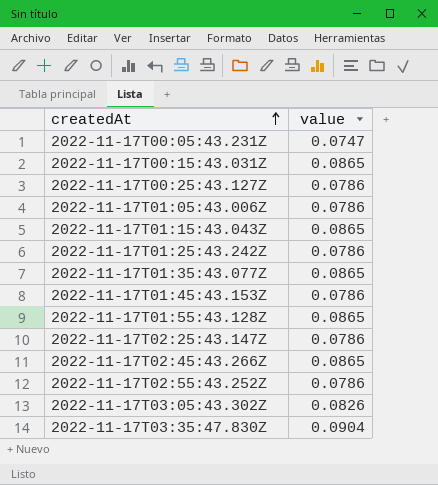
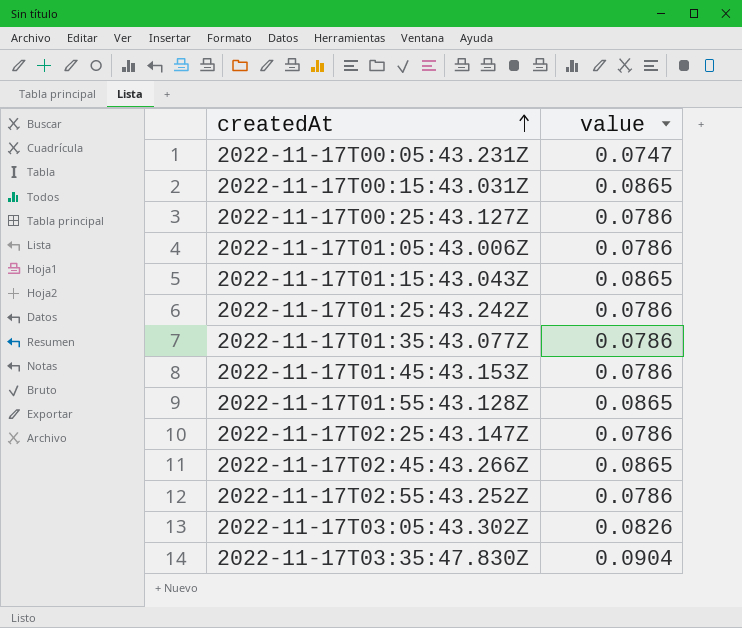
2022-11-17T01:35:43.077Z | value: 0.0865 -> 0.0786

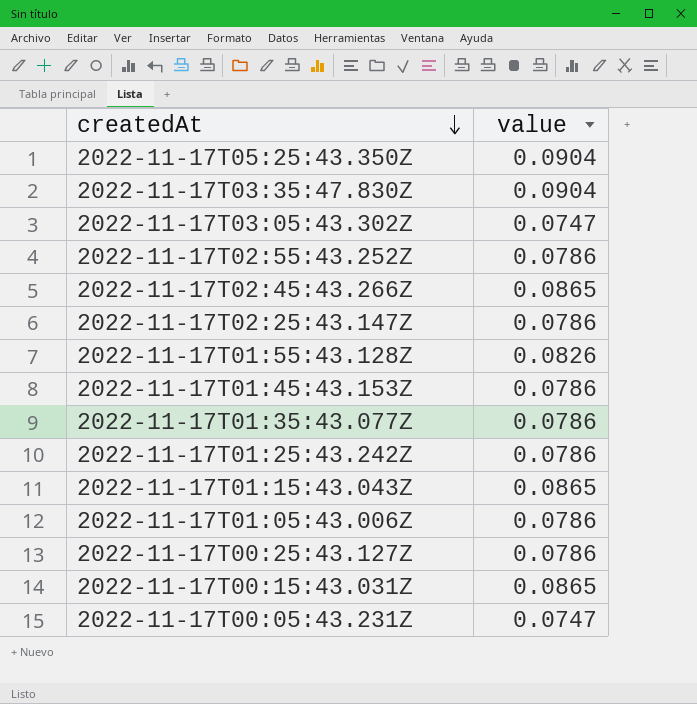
row order: createdAt ascending -> createdAt descending
row 2022-11-17T05:25:43.350Z: none -> 0.0904
2022-11-17T03:05:43.302Z | value: 0.0826 -> 0.0747
2022-11-17T01:55:43.128Z | value: 0.0865 -> 0.0826

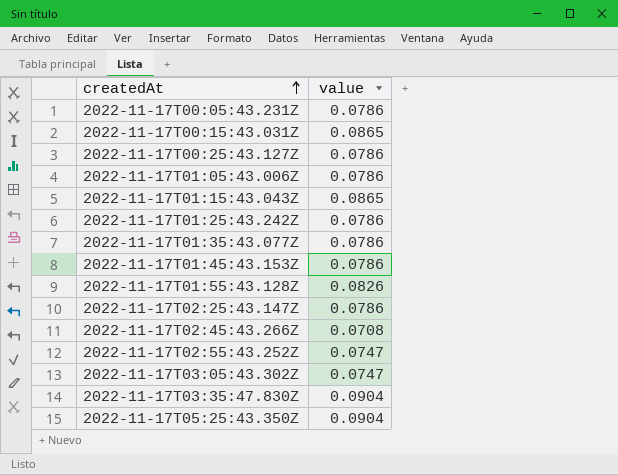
row order: createdAt descending -> createdAt ascending
2022-11-17T00:05:43.231Z | value: 0.0747 -> 0.0786
2022-11-17T02:45:43.266Z | value: 0.0865 -> 0.0708
2022-11-17T02:55:43.252Z | value: 0.0786 -> 0.0747

